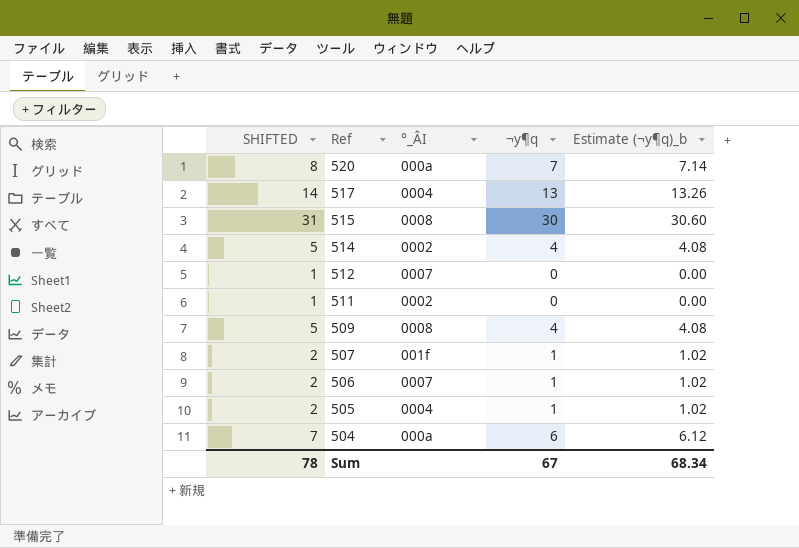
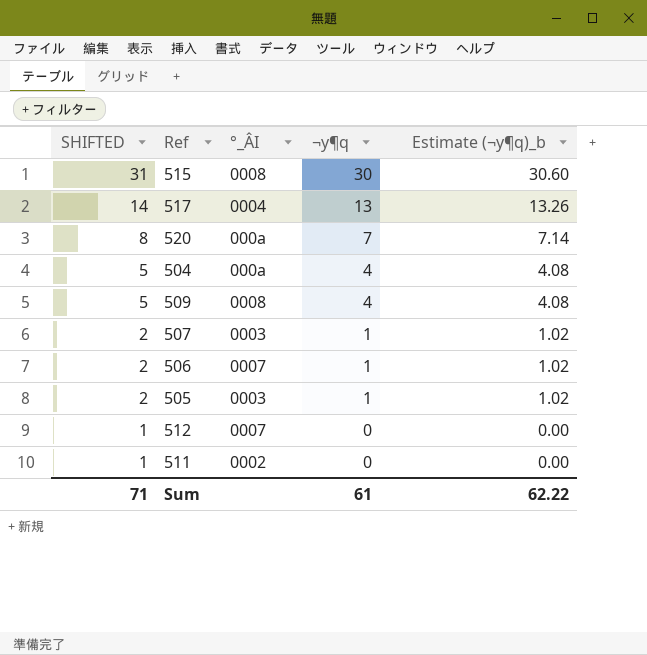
row order: Ref descending -> SHIFTED descending
row 514: 5 | 0002 | 4 | 4.08 -> none
504 | SHIFTED: 7 -> 5
504 | ¬y¶q: 6 -> 4
504 | Estimate (¬y¶q)_b: 6.12 -> 4.08
507 | °_ÂI: 001f -> 0003
505 | °_ÂI: 0004 -> 0003
Sum | SHIFTED: 78 -> 71
Sum | ¬y¶q: 67 -> 61
Sum | Estimate (¬y¶q)_b: 68.34 -> 62.22

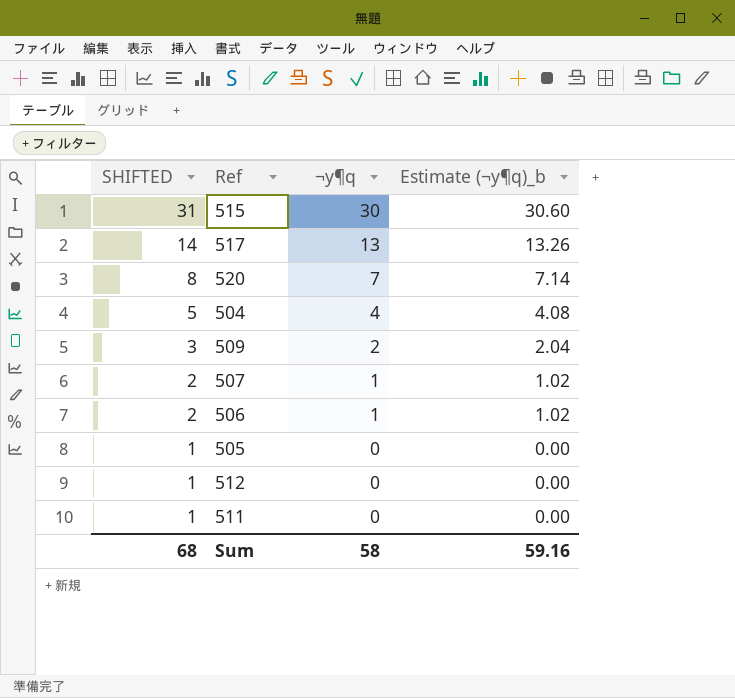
column °_ÂI | position: 3 -> none
509 | SHIFTED: 5 -> 3
509 | ¬y¶q: 4 -> 2
509 | Estimate (¬y¶q)_b: 4.08 -> 2.04
505 | SHIFTED: 2 -> 1
505 | ¬y¶q: 1 -> 0
505 | Estimate (¬y¶q)_b: 1.02 -> 0.00
Sum | SHIFTED: 71 -> 68
Sum | ¬y¶q: 61 -> 58
Sum | Estimate (¬y¶q)_b: 62.22 -> 59.16

